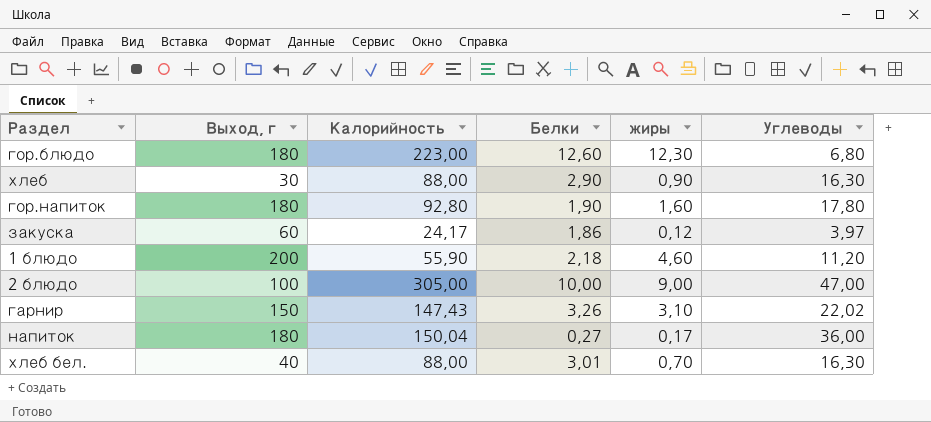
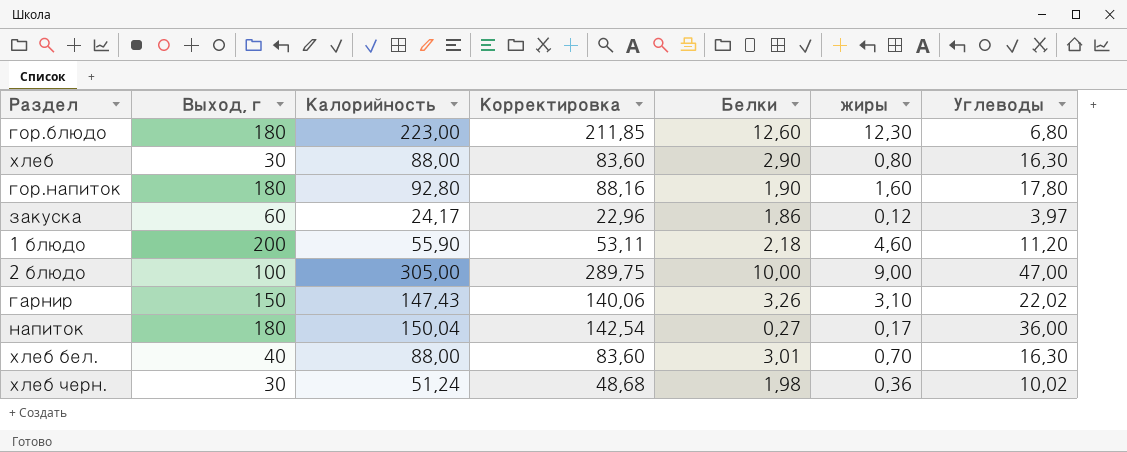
column Корректировка | formula: none -> [Калорийность] * 0,95
хлеб | жиры: 0,90 -> 0,80
row хлеб черн.: none -> 30 | 51,24 | 48,68 | 1,98 | 0,36 | 10,02

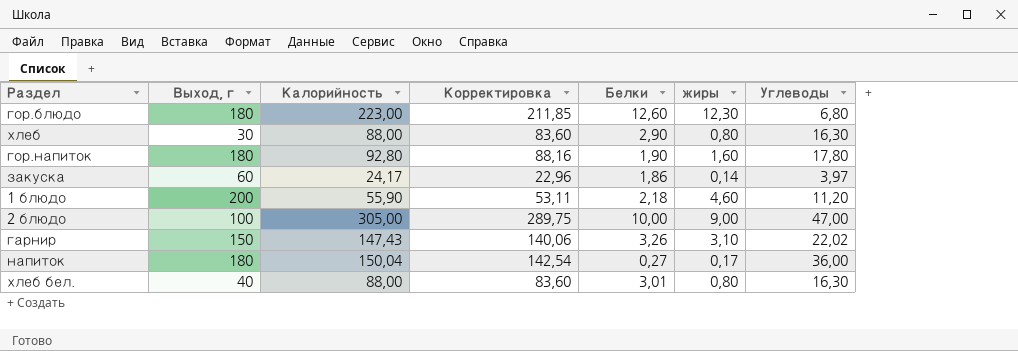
row хлеб черн.: 30 | 51,24 | 48,68 | 1,98 | 0,36 | 10,02 -> none
закуска | жиры: 0,12 -> 0,14
хлеб бел. | жиры: 0,70 -> 0,80

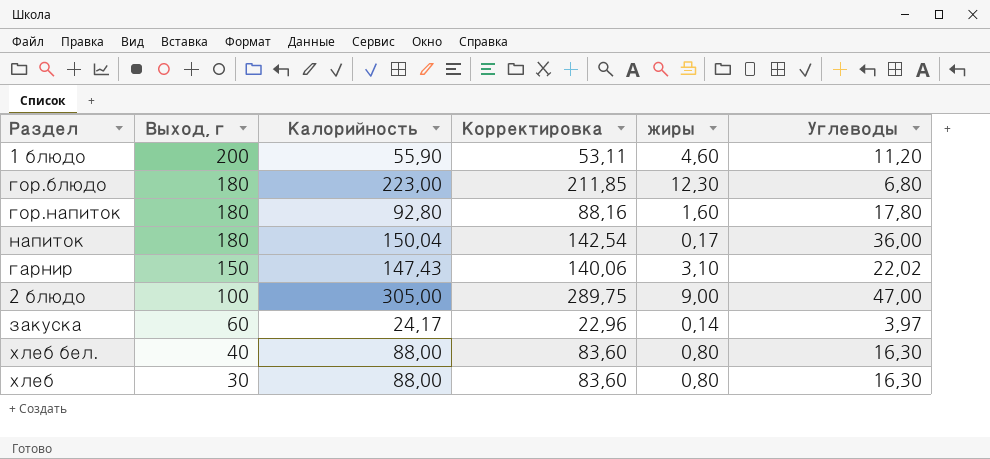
row order: none -> Выход, г descending
column Белки | position: 5 -> none

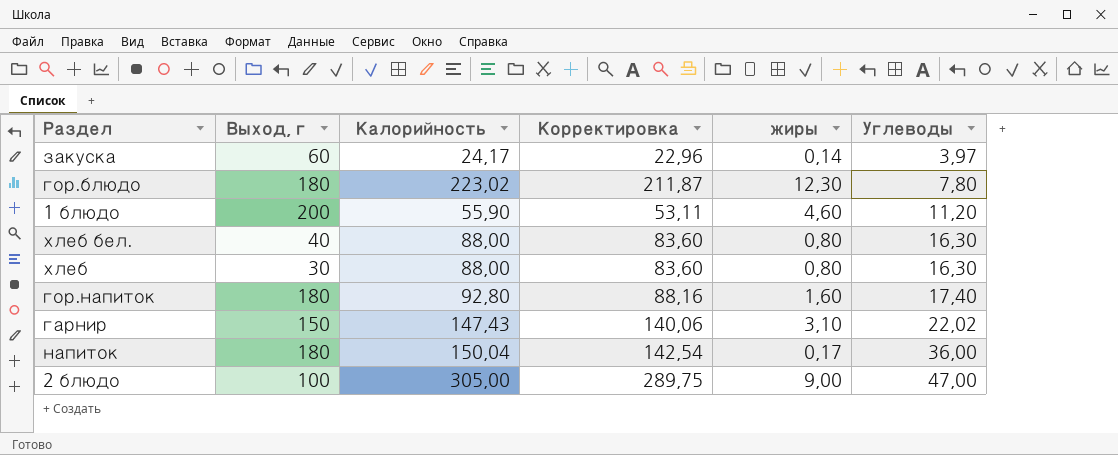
row order: Выход, г descending -> Углеводы ascending
гор.блюдо | Калорийность: 223,00 -> 223,02
гор.блюдо | Корректировка: 211,85 -> 211,87
гор.блюдо | Углеводы: 6,80 -> 7,80
гор.напиток | Углеводы: 17,80 -> 17,40

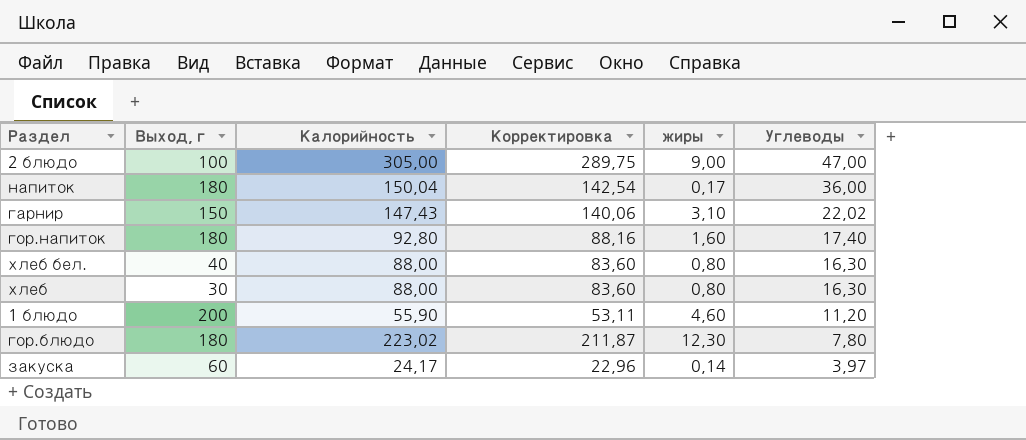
row order: Углеводы ascending -> Углеводы descending

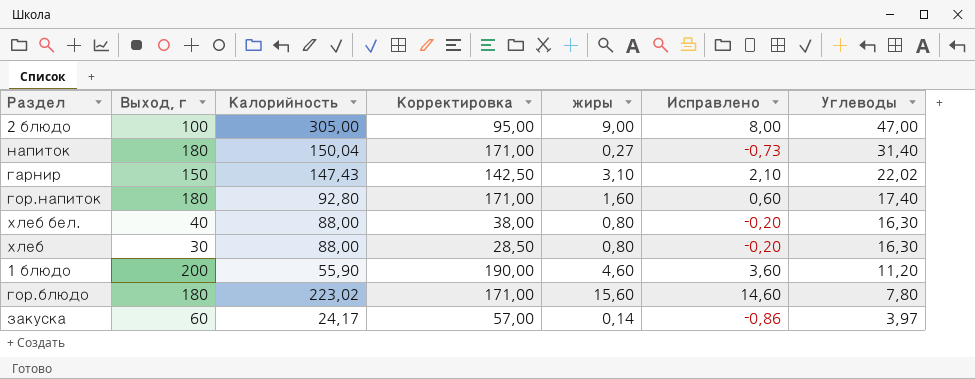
column Корректировка | formula: [Калорийность] * 0,95 -> [Выход, г] * 0,95
column Исправлено | formula: none -> [жиры] - 1
напиток | жиры: 0,17 -> 0,27
напиток | Углеводы: 36,00 -> 31,40
гор.блюдо | жиры: 12,30 -> 15,60

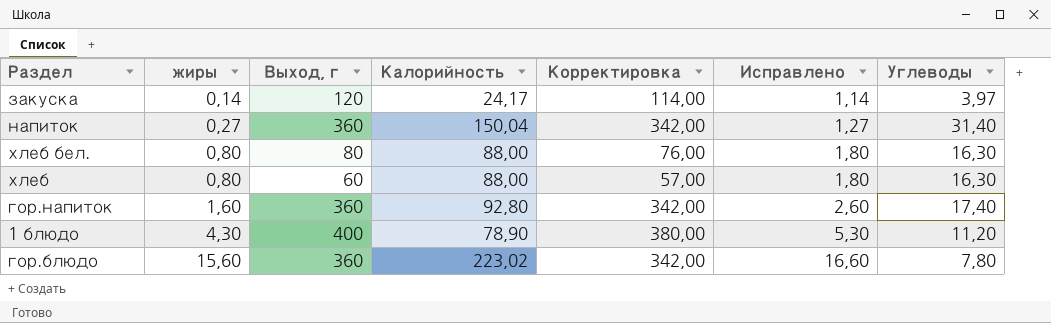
row order: Углеводы descending -> жиры ascending
column жиры | position: 5 -> 2
column Исправлено | formula: [жиры] - 1 -> [жиры] + 1
row 2 блюдо: 100 | 305,00 | 95,00 | 9,00 | 8,00 | 47,00 -> none
row гарнир: 150 | 147,43 | 142,50 | 3,10 | 2,10 | 22,02 -> none
закуска | Выход, г: 60 -> 120
закуска | Корректировка: 57,00 -> 114,00
напиток | Выход, г: 180 -> 360
напиток | Корректировка: 171,00 -> 342,00
хлеб бел. | Выход, г: 40 -> 80
хлеб бел. | Корректировка: 38,00 -> 76,00
хлеб | Выход, г: 30 -> 60
хлеб | Корректировка: 28,50 -> 57,00
гор.напиток | Выход, г: 180 -> 360
гор.напиток | Корректировка: 171,00 -> 342,00
1 блюдо | жиры: 4,60 -> 4,30
1 блюдо | Выход, г: 200 -> 400
1 блюдо | Калорийность: 55,90 -> 78,90
1 блюдо | Корректировка: 190,00 -> 380,00
гор.блюдо | Выход, г: 180 -> 360
гор.блюдо | Корректировка: 171,00 -> 342,00

